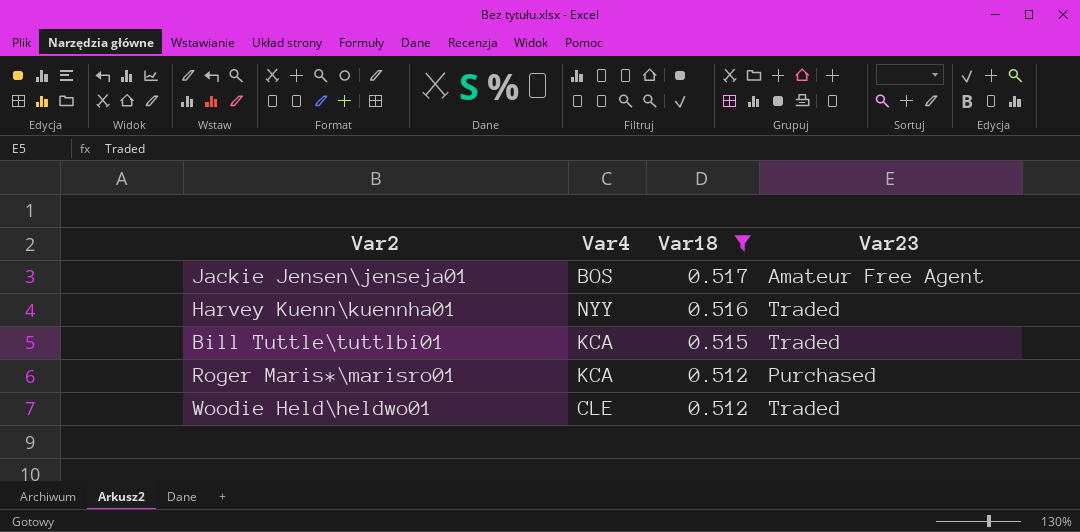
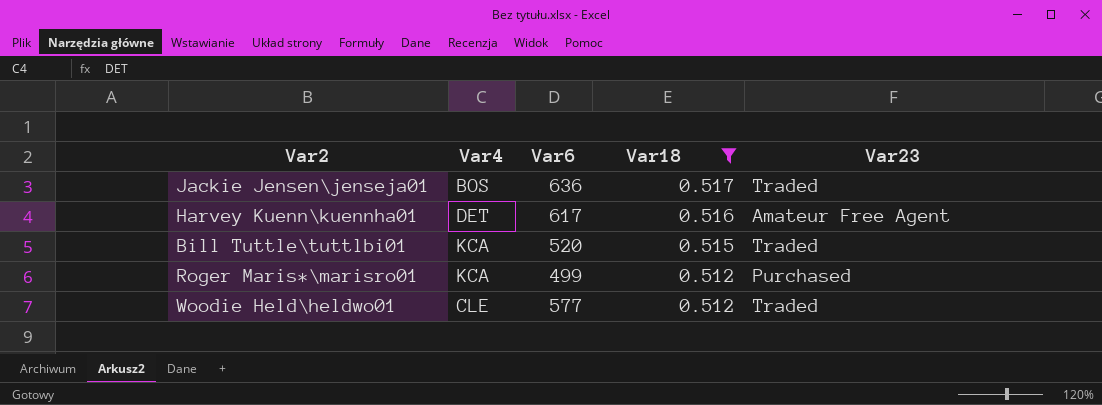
column Var6 | position: none -> 3
Jackie Jensen\jenseja01 | Var23: Amateur Free Agent -> Traded
Harvey Kuenn\kuennha01 | Var4: NYY -> DET
Harvey Kuenn\kuennha01 | Var23: Traded -> Amateur Free Agent

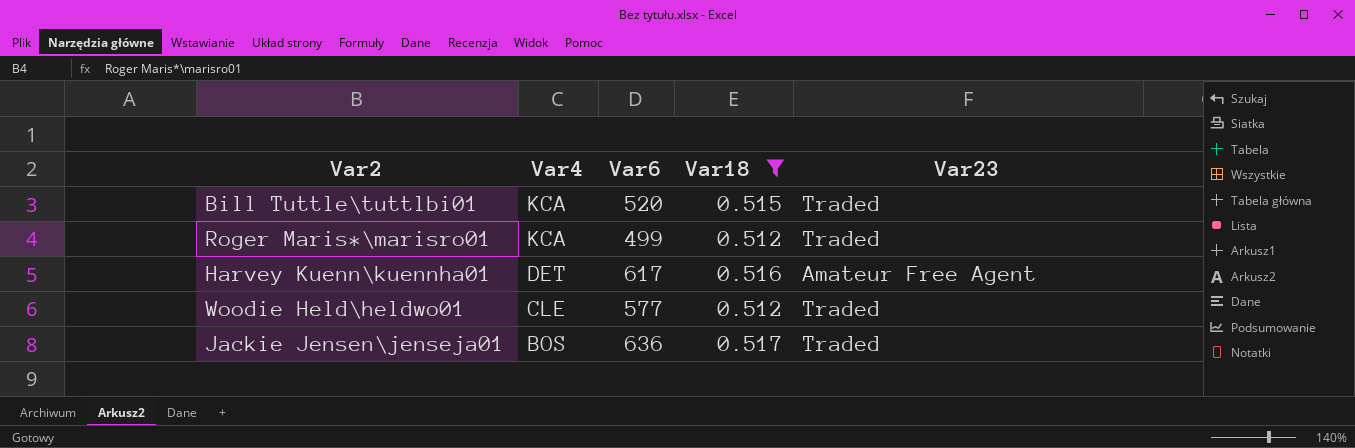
row order: Var18 descending -> Var4 descending
Roger Maris*\marisro01 | Var23: Purchased -> Traded

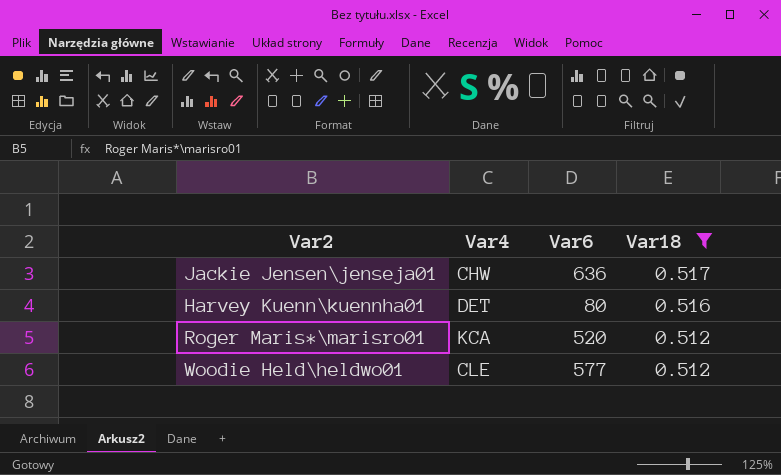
row order: Var4 descending -> Var18 descending
column Var23 | position: 5 -> none
row Bill Tuttle\tuttlbi01: KCA | 520 | 0.515 | Traded -> none
Jackie Jensen\jenseja01 | Var4: BOS -> CHW
Harvey Kuenn\kuennha01 | Var6: 617 -> 80
Roger Maris*\marisro01 | Var6: 499 -> 520

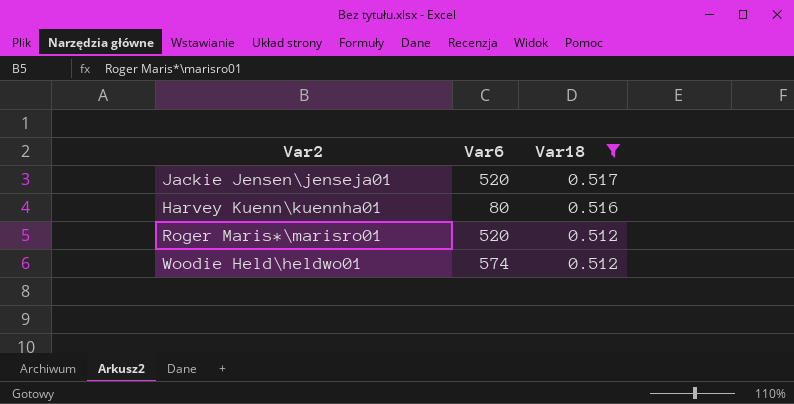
column Var4 | position: 2 -> none
Jackie Jensen\jenseja01 | Var6: 636 -> 520
Woodie Held\heldwo01 | Var6: 577 -> 574

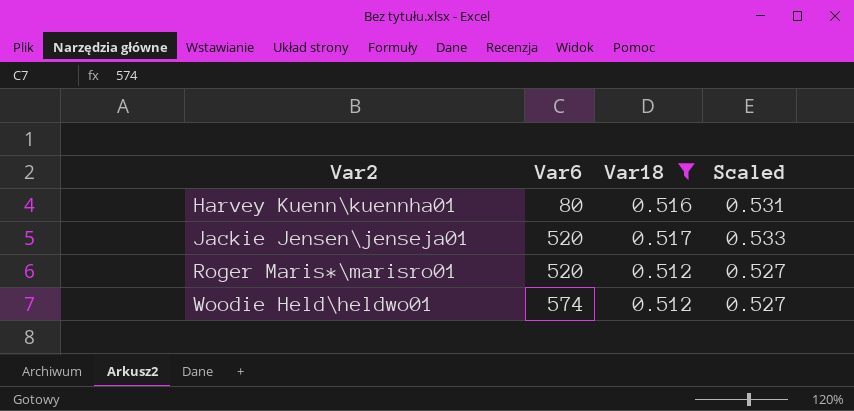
row order: Var18 descending -> Var2 ascending
column Scaled | formula: none -> [Var18] * 1.03

